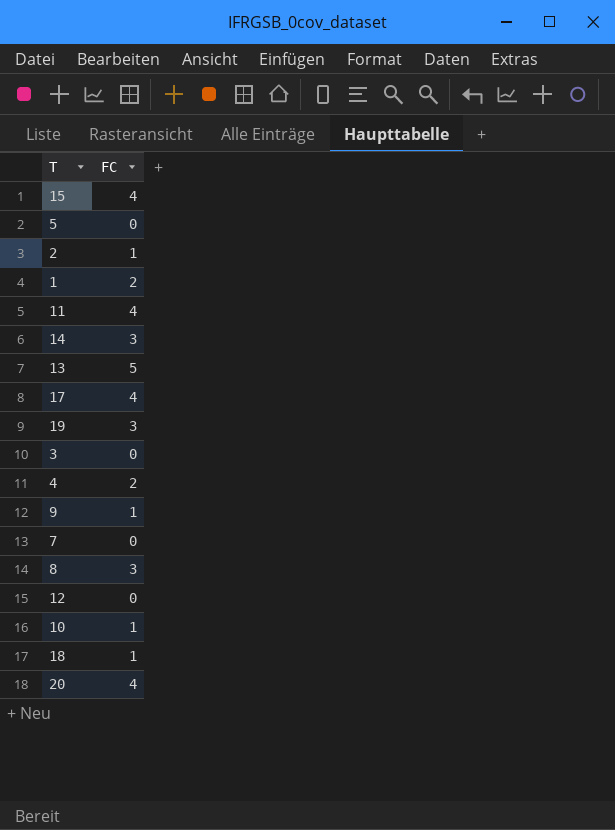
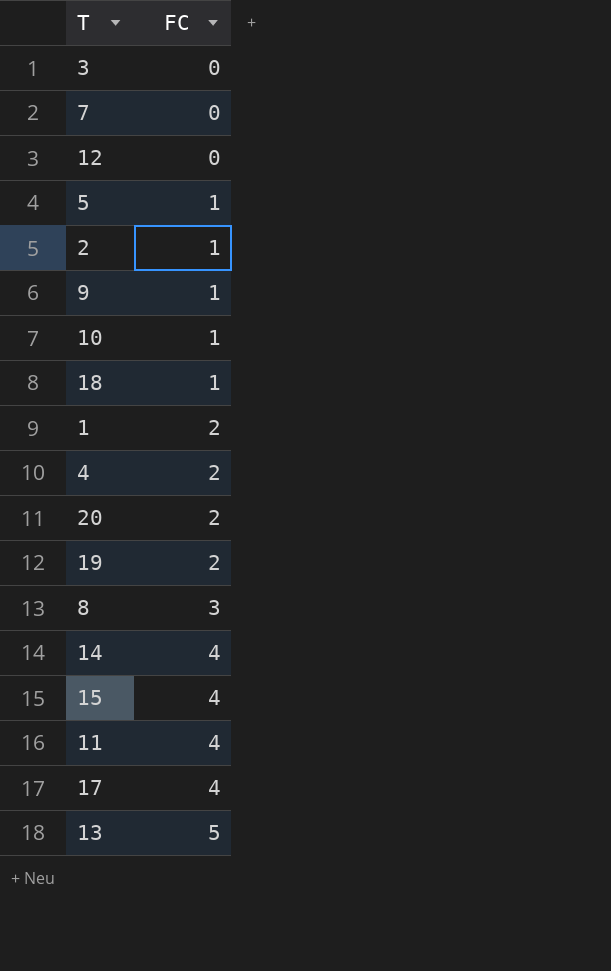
row order: none -> FC ascending
5 | FC: 0 -> 1
20 | FC: 4 -> 2
19 | FC: 3 -> 2
14 | FC: 3 -> 4

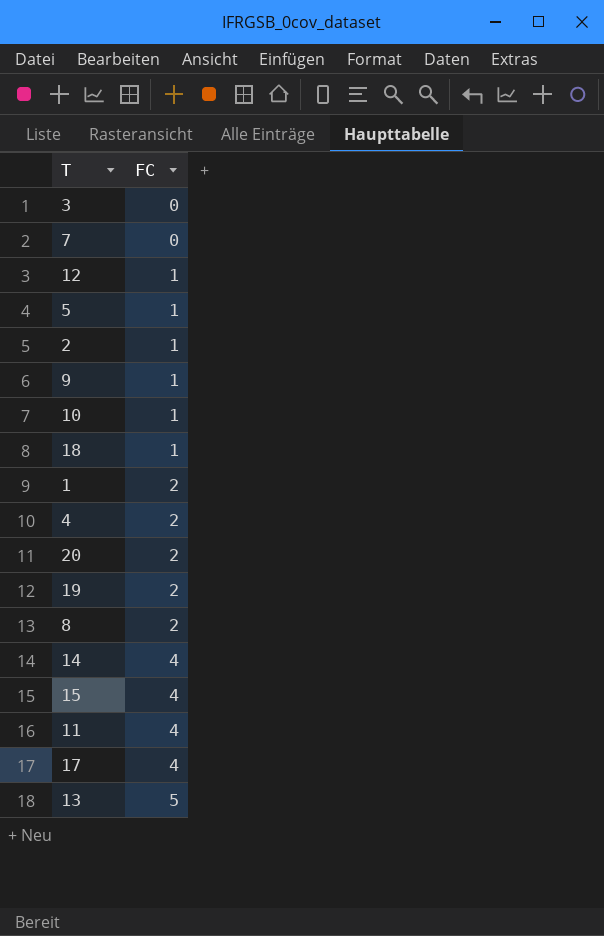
12 | FC: 0 -> 1
8 | FC: 3 -> 2

